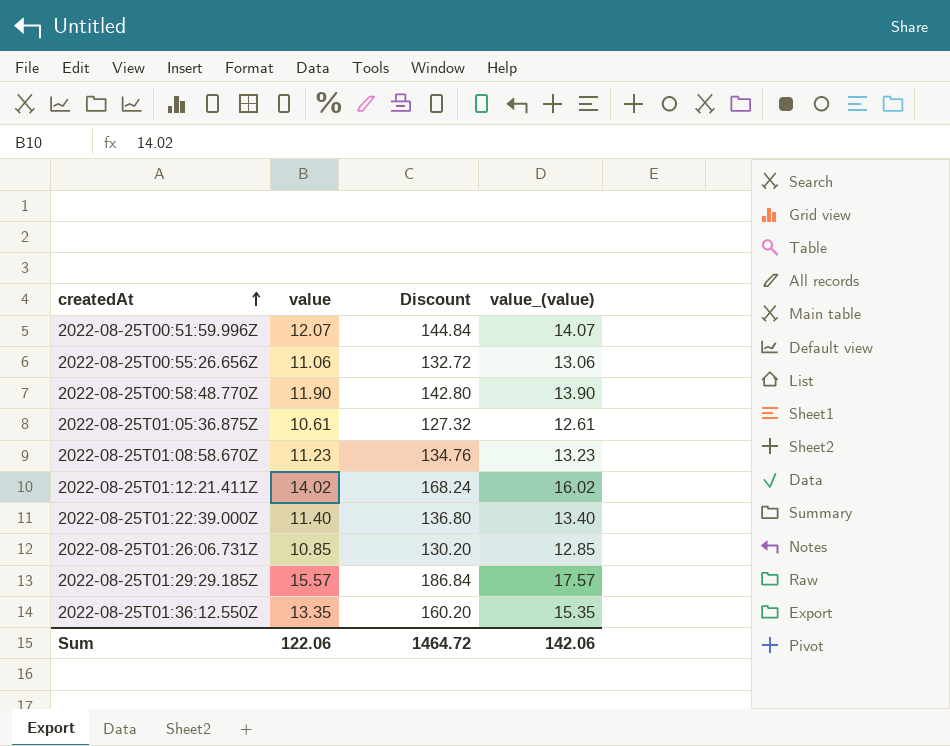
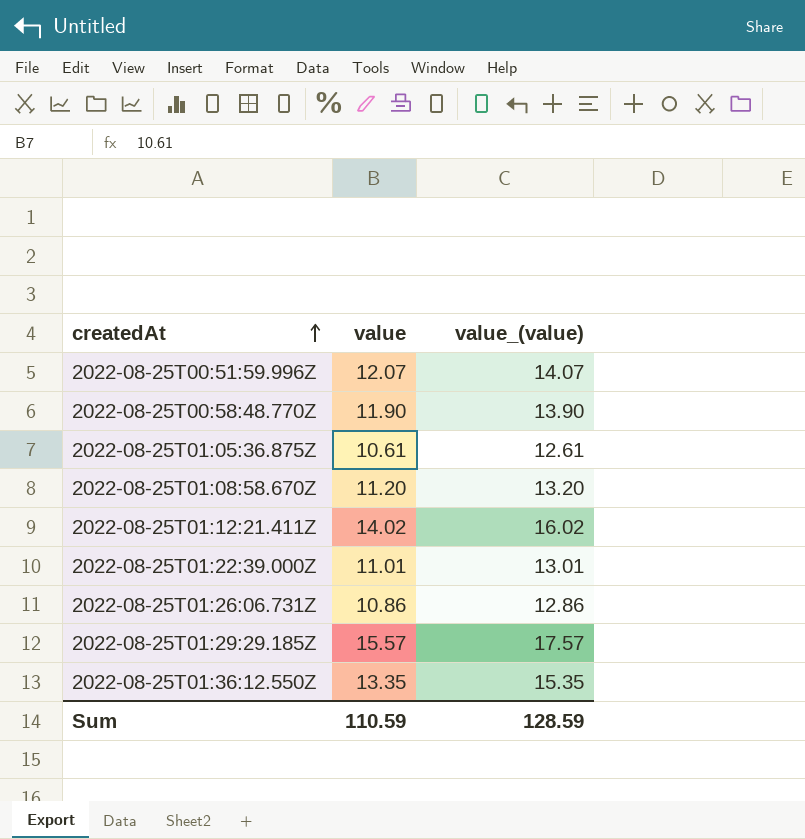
column Discount | formula: [value] * 12 -> none
row 2022-08-25T00:55:26.656Z: 11.06 | 132.72 | 13.06 -> none
2022-08-25T01:08:58.670Z | value: 11.23 -> 11.20
2022-08-25T01:08:58.670Z | value_(value): 13.23 -> 13.20
2022-08-25T01:22:39.000Z | value: 11.40 -> 11.01
2022-08-25T01:22:39.000Z | value_(value): 13.40 -> 13.01
2022-08-25T01:26:06.731Z | value: 10.85 -> 10.86
2022-08-25T01:26:06.731Z | value_(value): 12.85 -> 12.86
Sum | value: 122.06 -> 110.59
Sum | value_(value): 142.06 -> 128.59

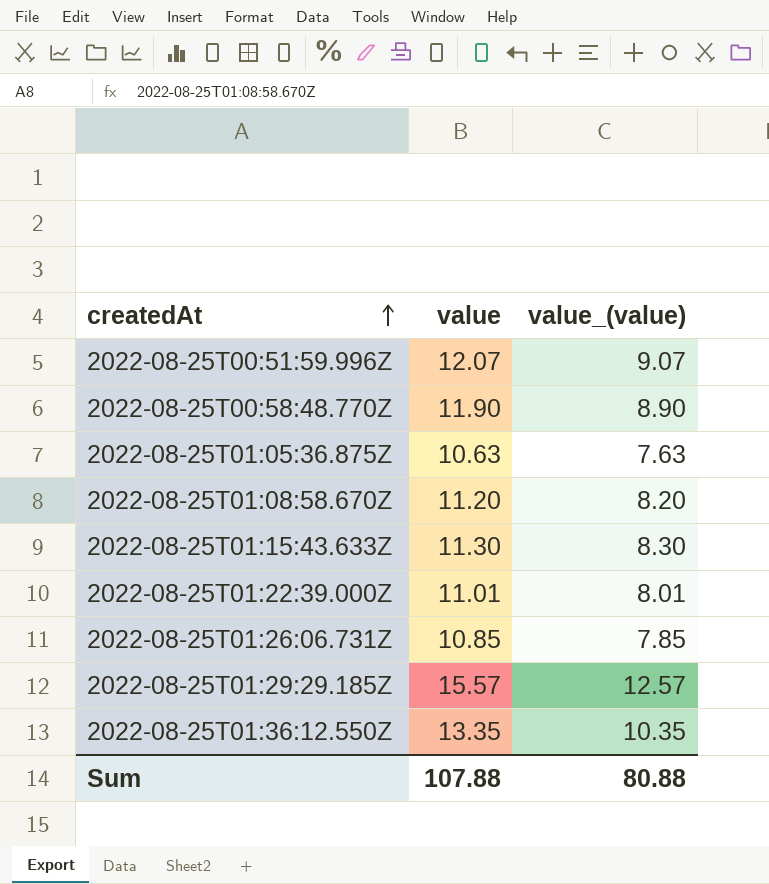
column value_(value) | formula: [value] + 2 -> [value] - 3
row 2022-08-25T01:12:21.411Z: 14.02 | 16.02 -> none
2022-08-25T01:05:36.875Z | value: 10.61 -> 10.63
row 2022-08-25T01:15:43.633Z: none -> 11.30 | 8.30
2022-08-25T01:26:06.731Z | value: 10.86 -> 10.85
Sum | value: 110.59 -> 107.88
Sum | value_(value): 128.59 -> 80.88

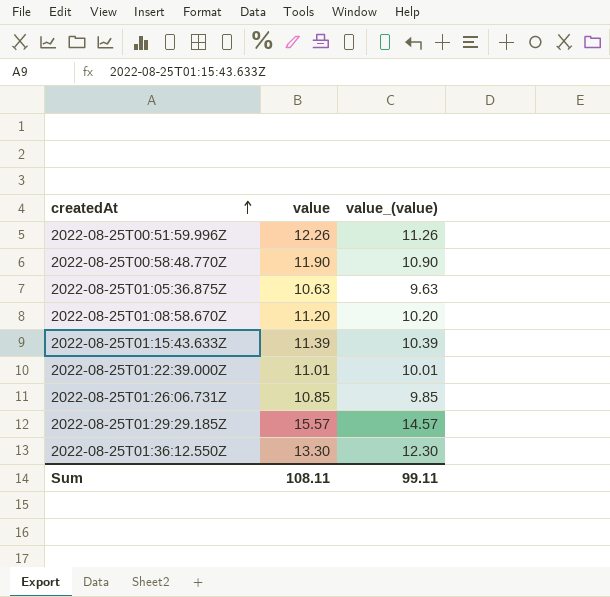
column value_(value) | formula: [value] - 3 -> [value] - 1
2022-08-25T00:51:59.996Z | value: 12.07 -> 12.26
2022-08-25T01:15:43.633Z | value: 11.30 -> 11.39
2022-08-25T01:36:12.550Z | value: 13.35 -> 13.30
Sum | value: 107.88 -> 108.11
Sum | value_(value): 80.88 -> 99.11

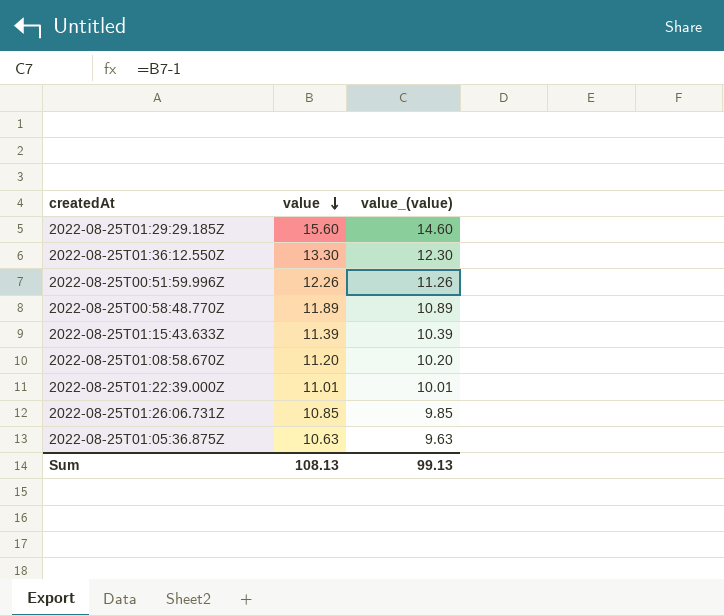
row order: createdAt ascending -> value descending
2022-08-25T01:29:29.185Z | value: 15.57 -> 15.60
2022-08-25T01:29:29.185Z | value_(value): 14.57 -> 14.60
2022-08-25T00:58:48.770Z | value: 11.90 -> 11.89
2022-08-25T00:58:48.770Z | value_(value): 10.90 -> 10.89
Sum | value: 108.11 -> 108.13
Sum | value_(value): 99.11 -> 99.13

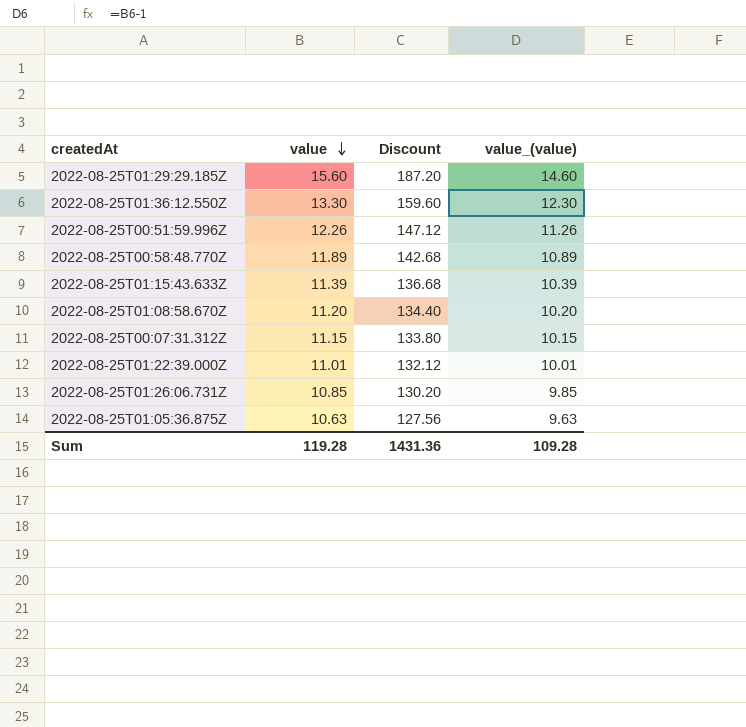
column Discount | formula: none -> [value] * 12
row 2022-08-25T00:07:31.312Z: none -> 11.15 | 133.80 | 10.15
Sum | value: 108.13 -> 119.28
Sum | value_(value): 99.13 -> 109.28

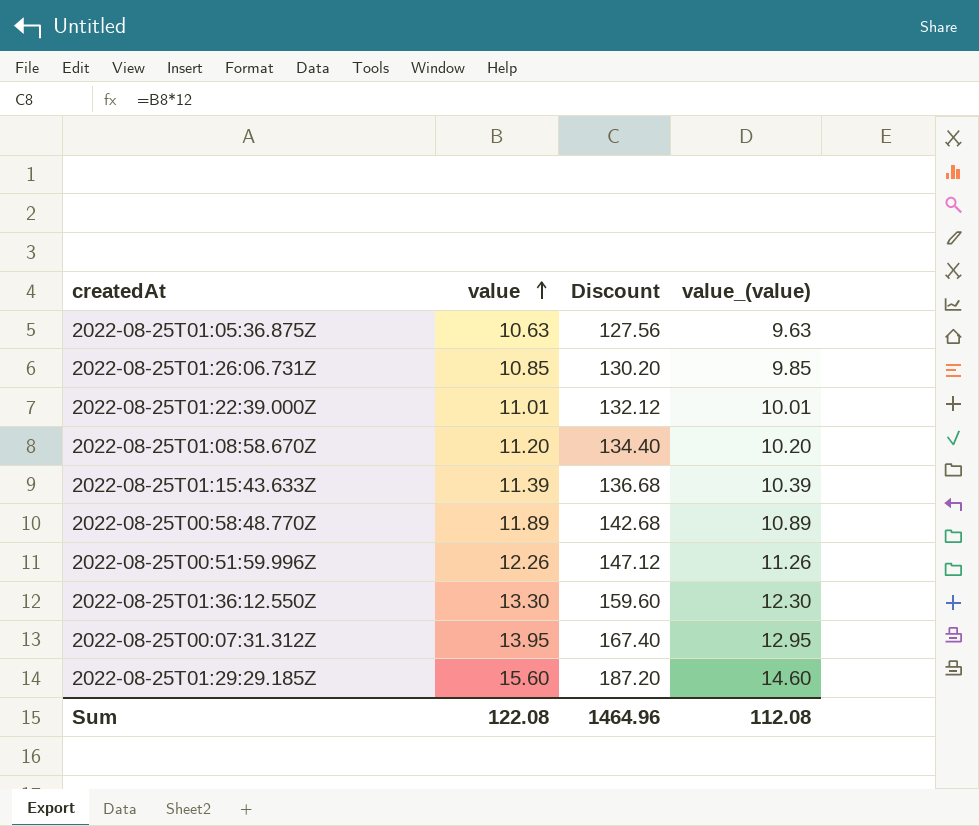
row order: value descending -> value ascending
2022-08-25T00:07:31.312Z | value: 11.15 -> 13.95
2022-08-25T00:07:31.312Z | Discount: 133.80 -> 167.40
2022-08-25T00:07:31.312Z | value_(value): 10.15 -> 12.95
Sum | value: 119.28 -> 122.08
Sum | Discount: 1431.36 -> 1464.96
Sum | value_(value): 109.28 -> 112.08

